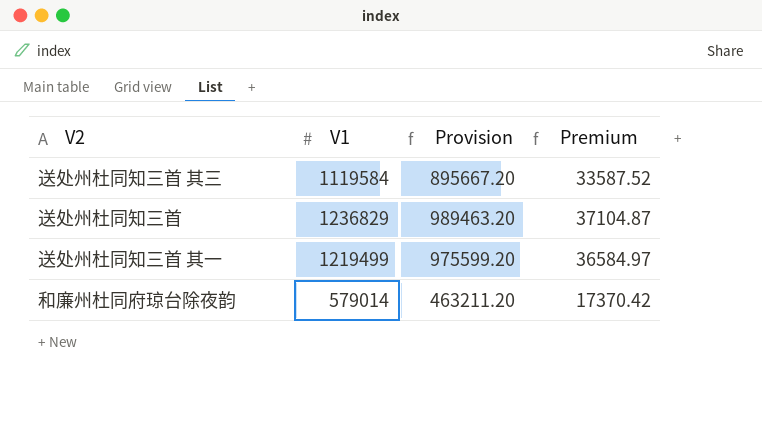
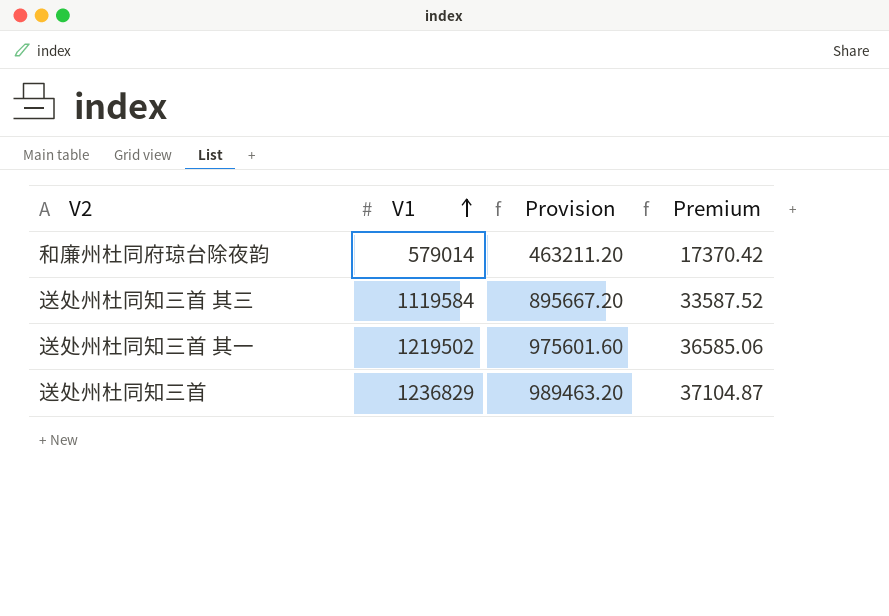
row order: none -> V1 ascending
送处州杜同知三首 其一 | V1: 1219499 -> 1219502
送处州杜同知三首 其一 | Provision: 975599.20 -> 975601.60
送处州杜同知三首 其一 | Premium: 36584.97 -> 36585.06

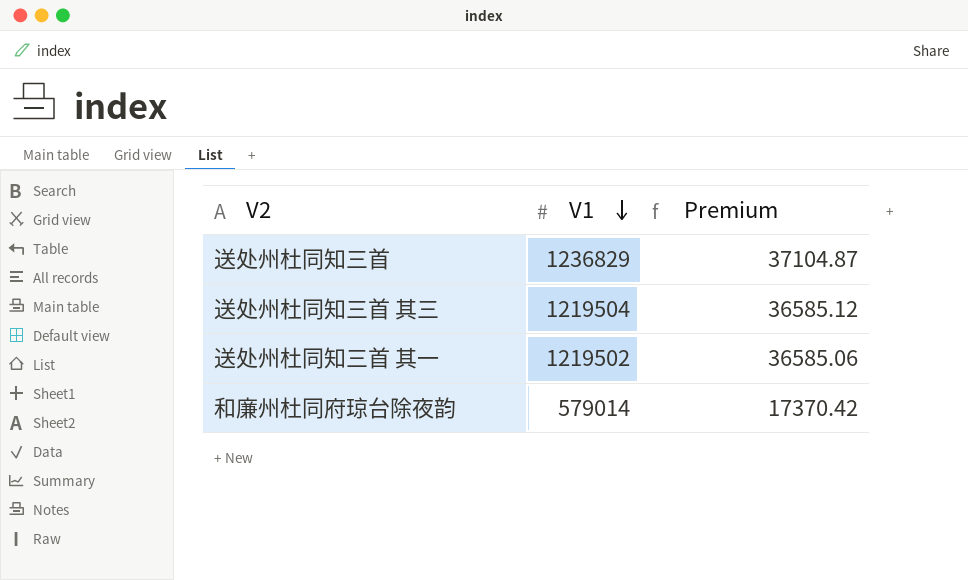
row order: V1 ascending -> V1 descending
column Provision | formula: [V1] * 0.8 -> none
送处州杜同知三首 其三 | V1: 1119584 -> 1219504
送处州杜同知三首 其三 | Premium: 33587.52 -> 36585.12

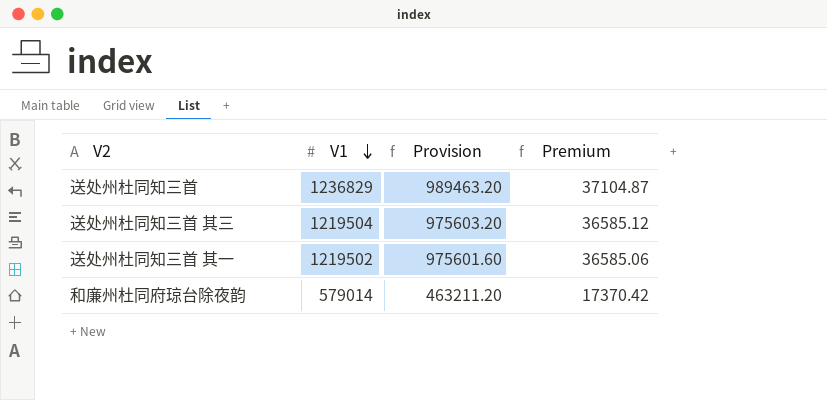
column Provision | formula: none -> [V1] * 0.8

